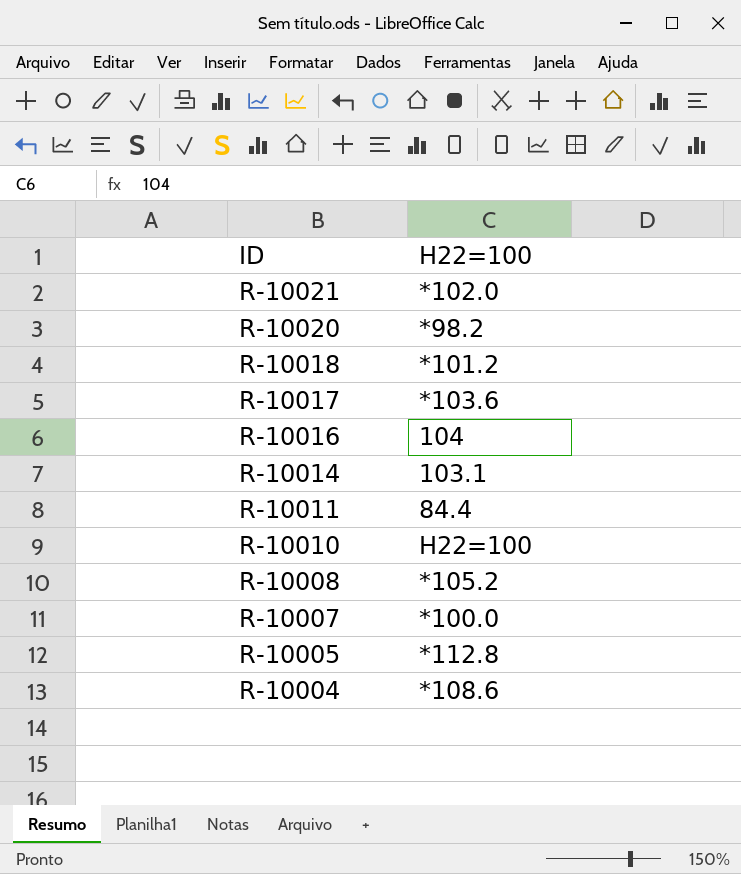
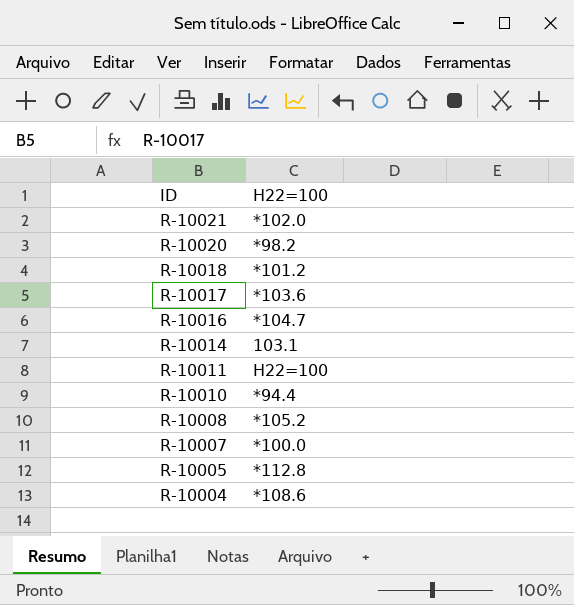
R-10016 | H22=100: 104 -> *104.7
R-10011 | H22=100: 84.4 -> H22=100
R-10010 | H22=100: H22=100 -> *94.4

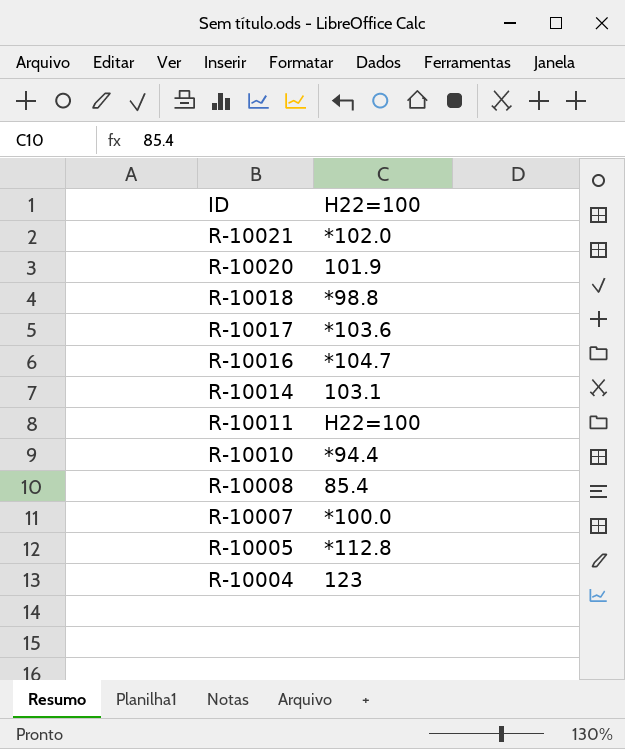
R-10020 | H22=100: *98.2 -> 101.9
R-10018 | H22=100: *101.2 -> *98.8
R-10008 | H22=100: *105.2 -> 85.4
R-10004 | H22=100: *108.6 -> 123

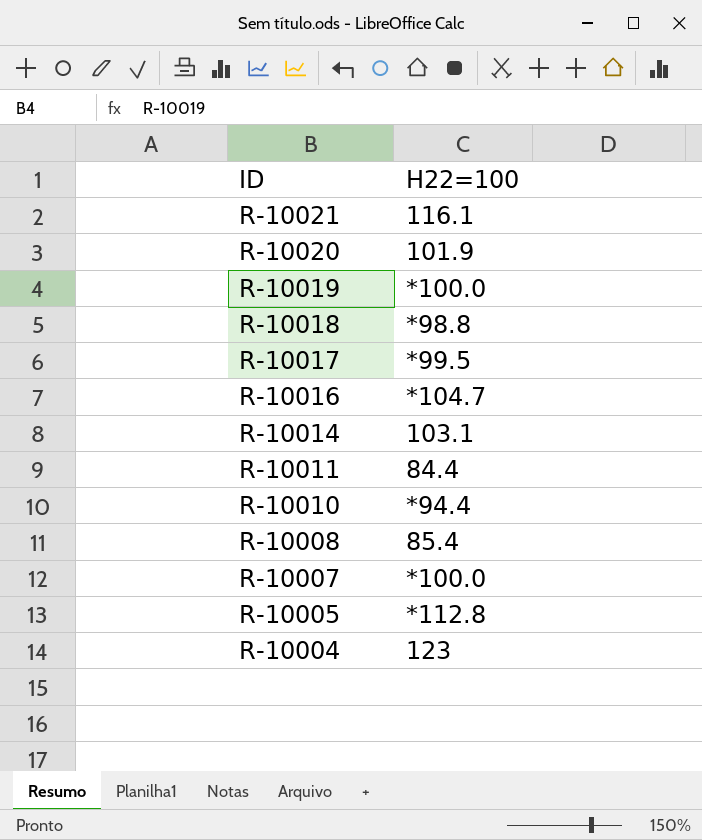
R-10021 | H22=100: *102.0 -> 116.1
row R-10019: none -> *100.0
R-10017 | H22=100: *103.6 -> *99.5
R-10011 | H22=100: H22=100 -> 84.4

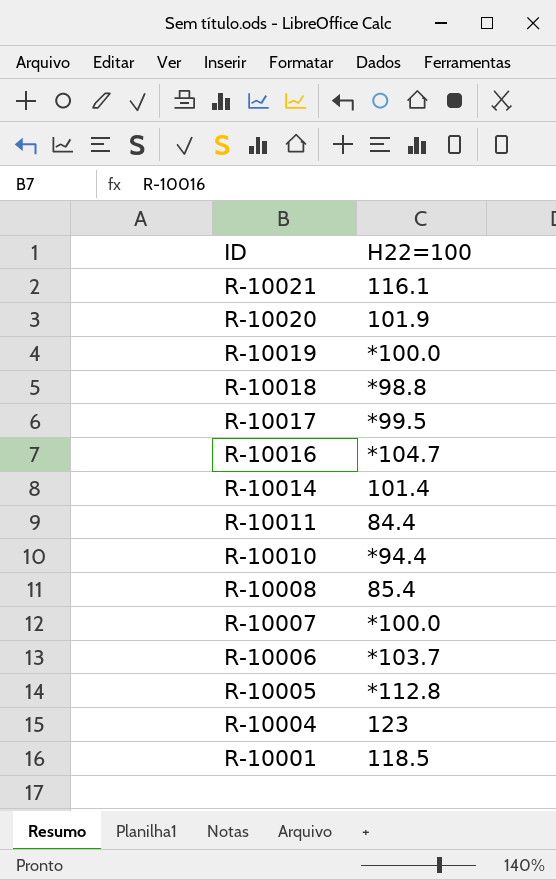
R-10014 | H22=100: 103.1 -> 101.4
row R-10006: none -> *103.7
row R-10001: none -> 118.5

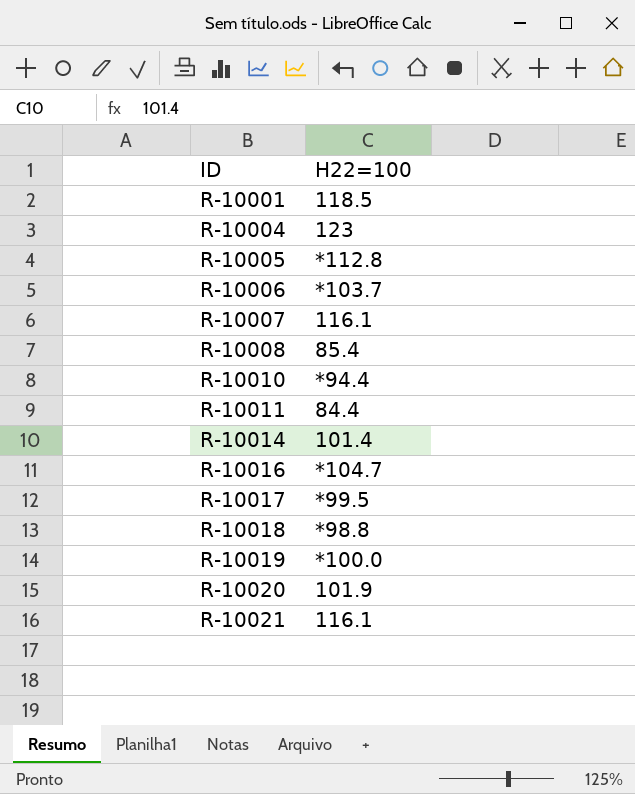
row order: ID descending -> ID ascending
R-10007 | H22=100: *100.0 -> 116.1

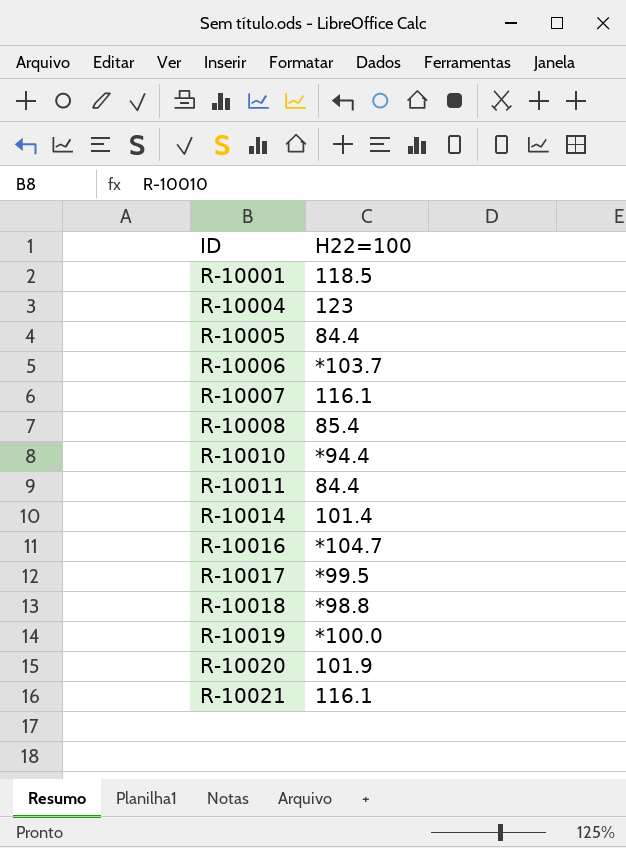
R-10005 | H22=100: *112.8 -> 84.4

